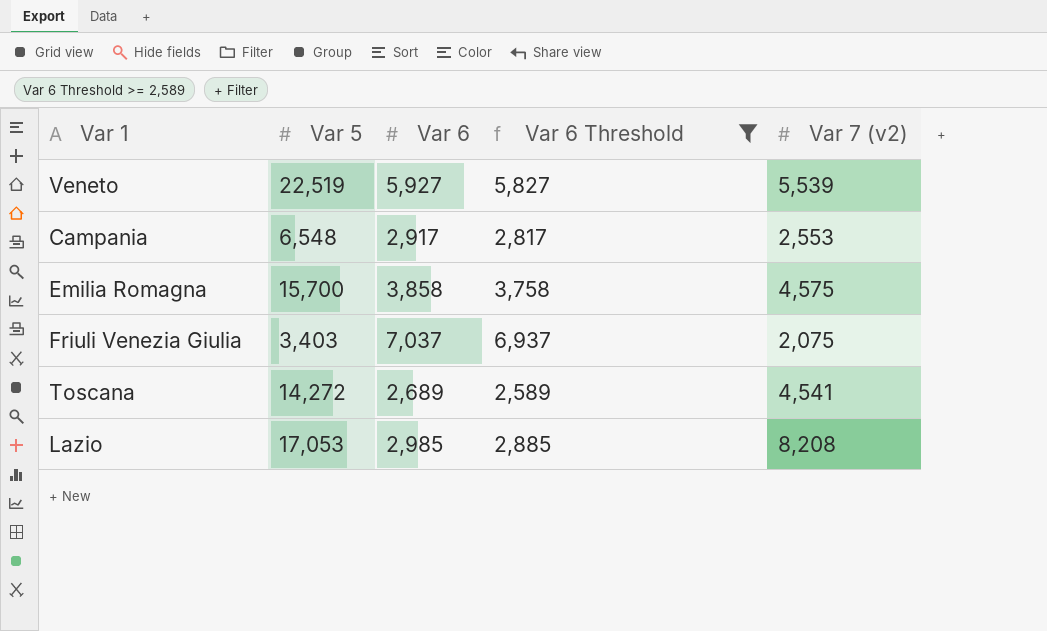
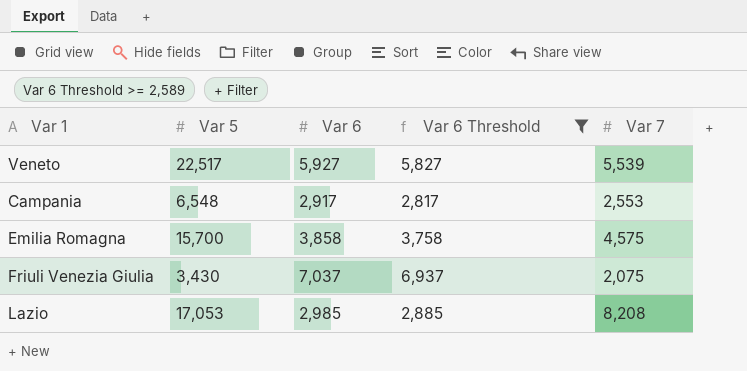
column name: Var 7 (v2) -> Var 7
row Toscana: 14,272 | 2,689 | 2,589 | 4,541 -> none
Veneto | Var 5: 22,519 -> 22,517
Friuli Venezia Giulia | Var 5: 3,403 -> 3,430

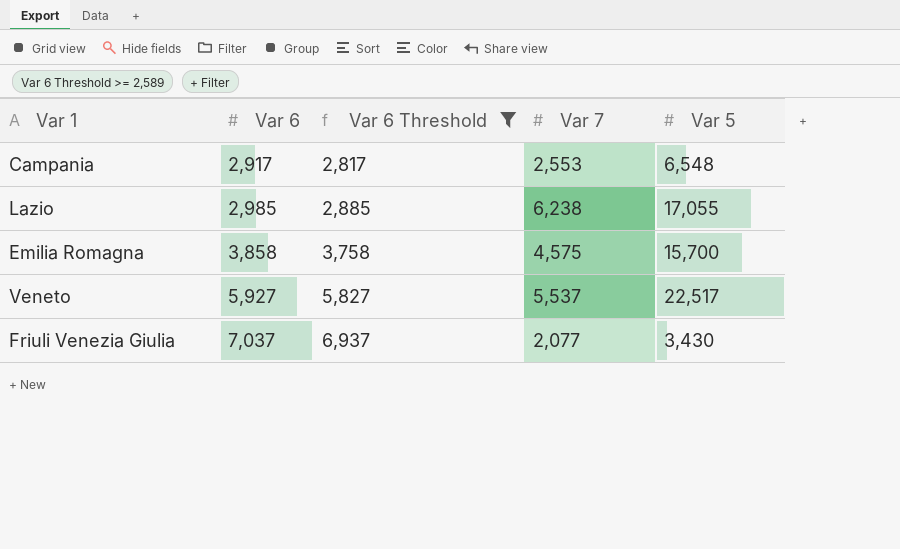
row order: none -> Var 6 ascending
column Var 5 | position: 2 -> 5
Lazio | Var 7: 8,208 -> 6,238
Lazio | Var 5: 17,053 -> 17,055
Veneto | Var 7: 5,539 -> 5,537
Friuli Venezia Giulia | Var 7: 2,075 -> 2,077

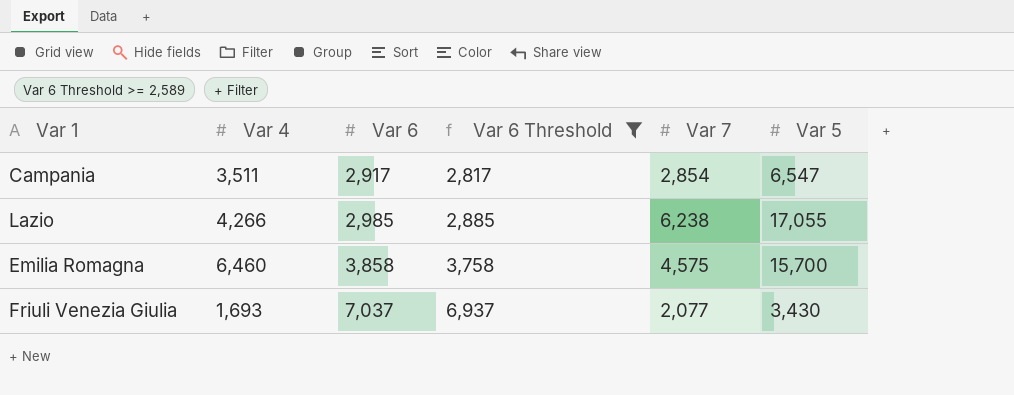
column Var 4 | position: none -> 2
row Veneto: 5,927 | 5,827 | 5,537 | 22,517 -> none
Campania | Var 7: 2,553 -> 2,854
Campania | Var 5: 6,548 -> 6,547

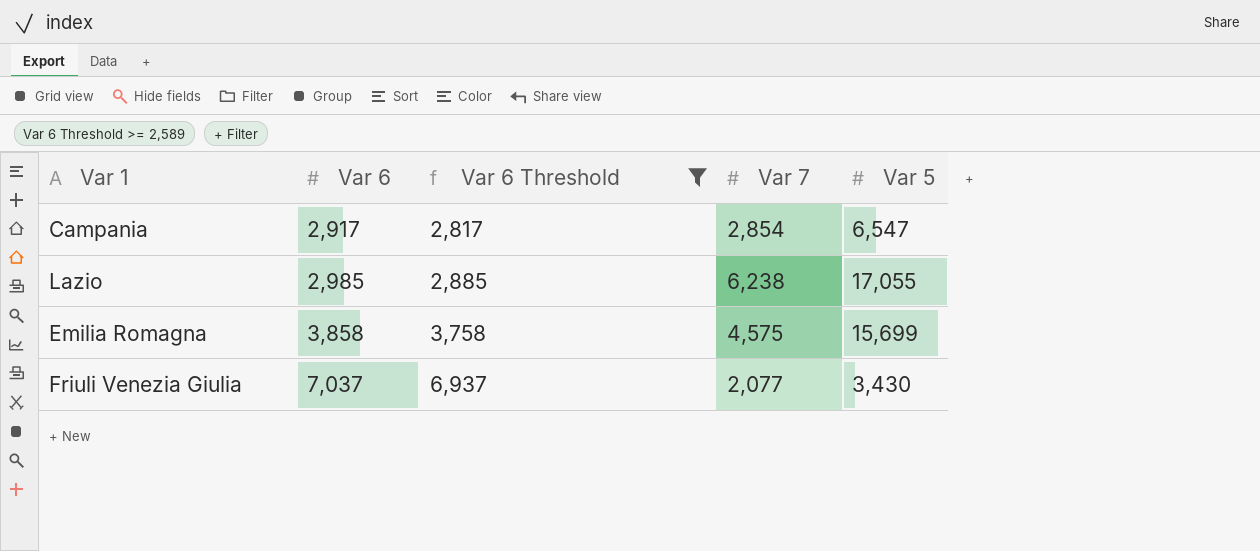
column Var 4 | position: 2 -> none
Emilia Romagna | Var 5: 15,700 -> 15,699

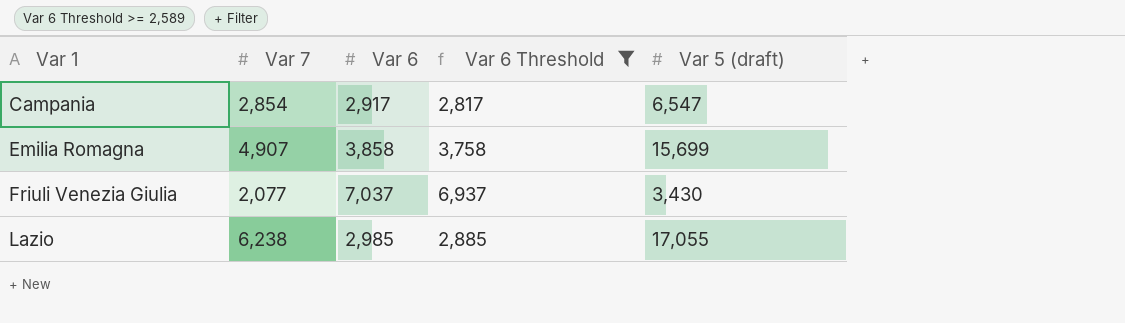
row order: Var 6 ascending -> Var 1 ascending
column Var 7 | position: 4 -> 2
column name: Var 5 -> Var 5 (draft)
Emilia Romagna | Var 7: 4,575 -> 4,907

